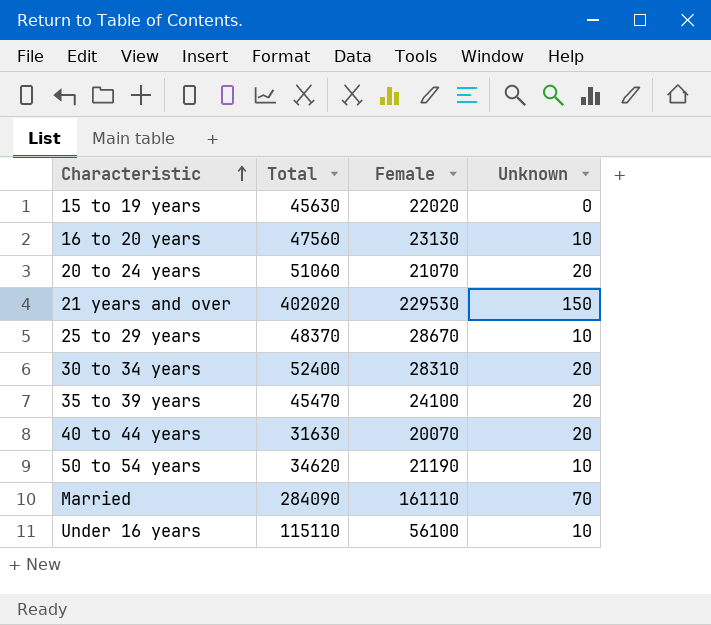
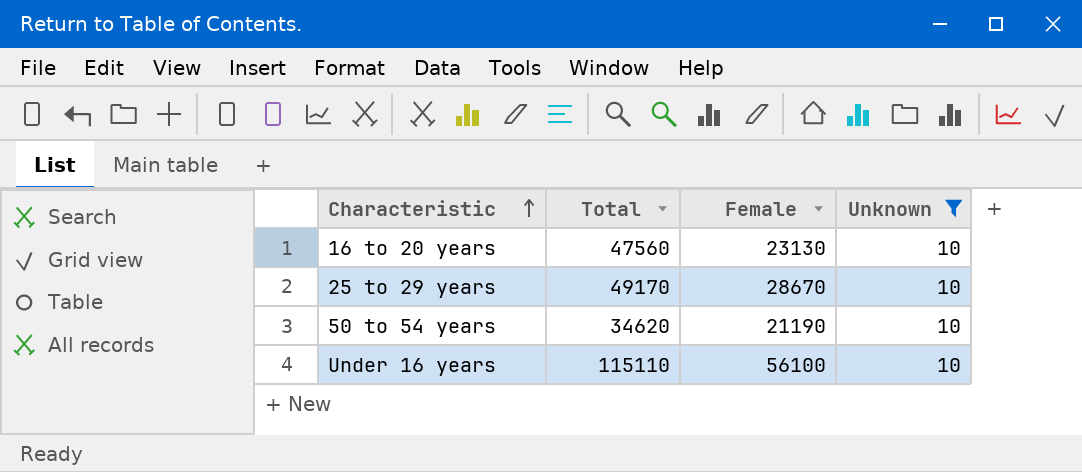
filter: none -> Unknown = 10
25 to 29 years | Total: 48370 -> 49170

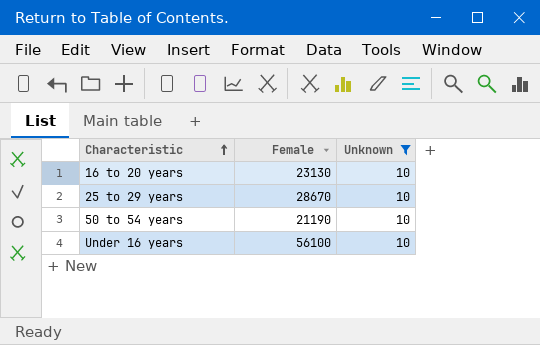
column Total | position: 2 -> none

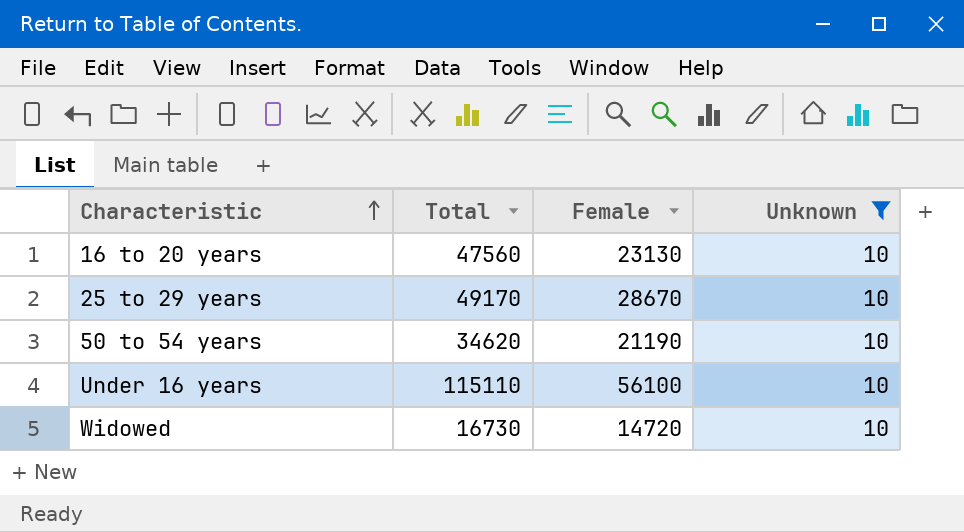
column Total | position: none -> 2
row Widowed: none -> 16730 | 14720 | 10

